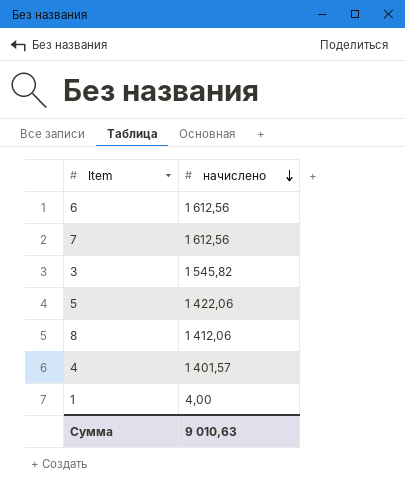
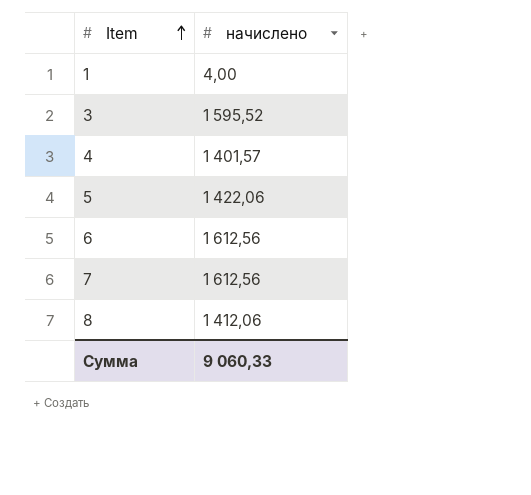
row order: начислено descending -> Item ascending
3 | начислено: 1 545,82 -> 1 595,52
Сумма | начислено: 9 010,63 -> 9 060,33

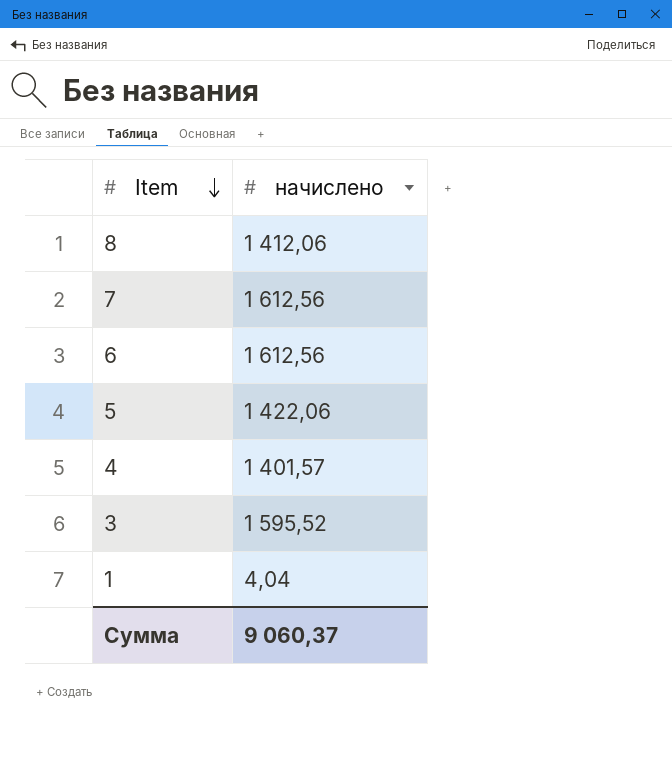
row order: Item ascending -> Item descending
1 | начислено: 4,00 -> 4,04
Сумма | начислено: 9 060,33 -> 9 060,37

